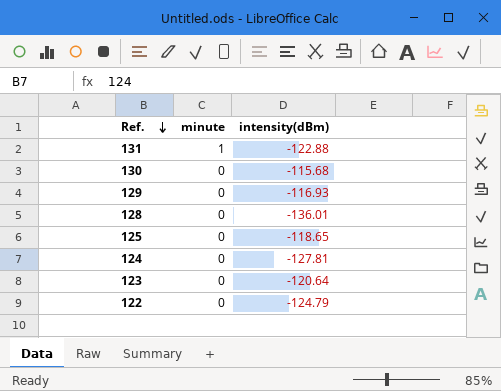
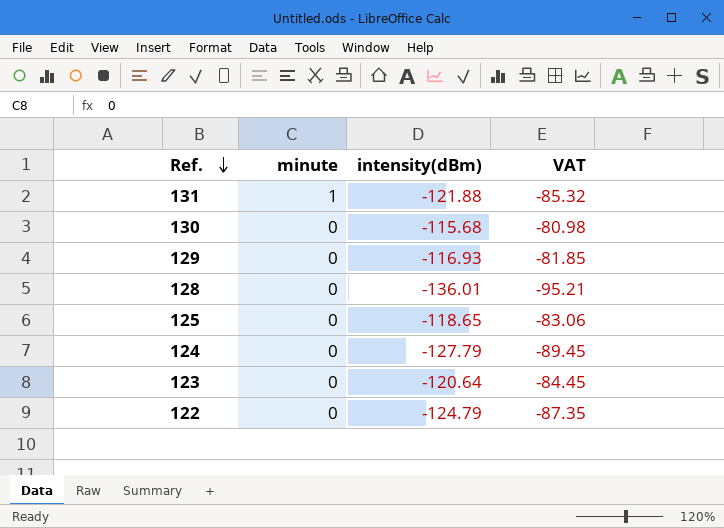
column VAT | formula: none -> [intensity(dBm)] * 0.7
131 | intensity(dBm): -122.88 -> -121.88
124 | intensity(dBm): -127.81 -> -127.79

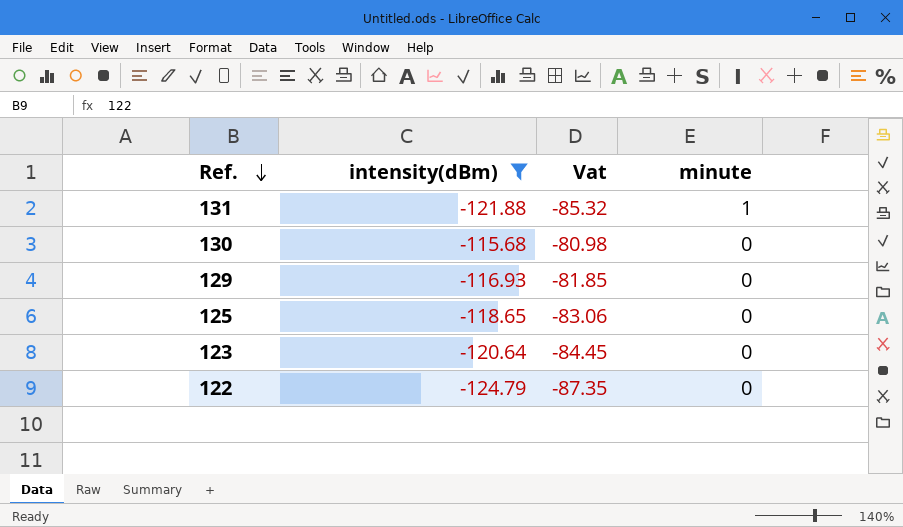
filter: none -> intensity(dBm) >= -124.79
column name: VAT -> Vat
column minute | position: 2 -> 4

